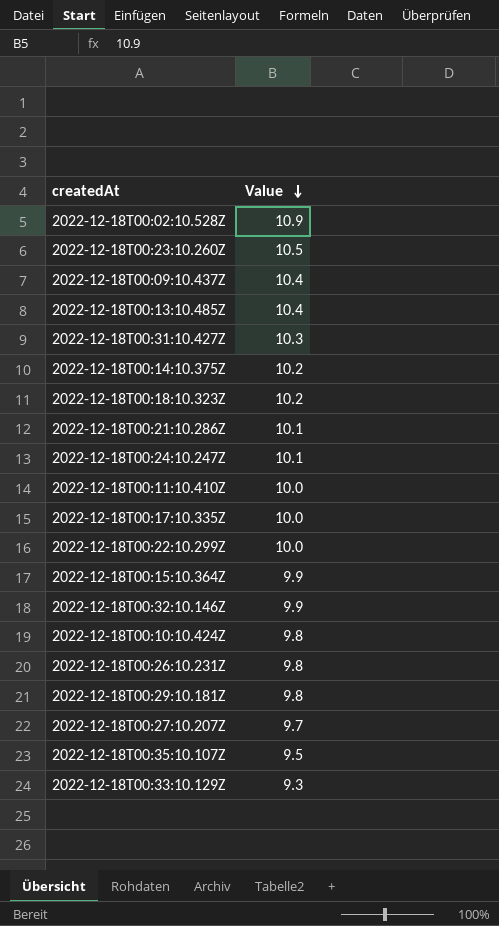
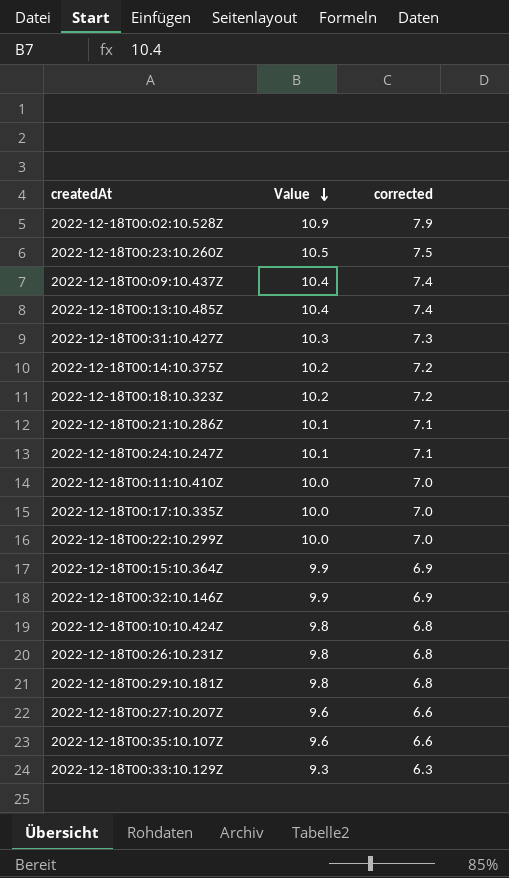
column corrected | formula: none -> [Value] - 3
2022-12-18T00:27:10.207Z | Value: 9.7 -> 9.6
2022-12-18T00:35:10.107Z | Value: 9.5 -> 9.6

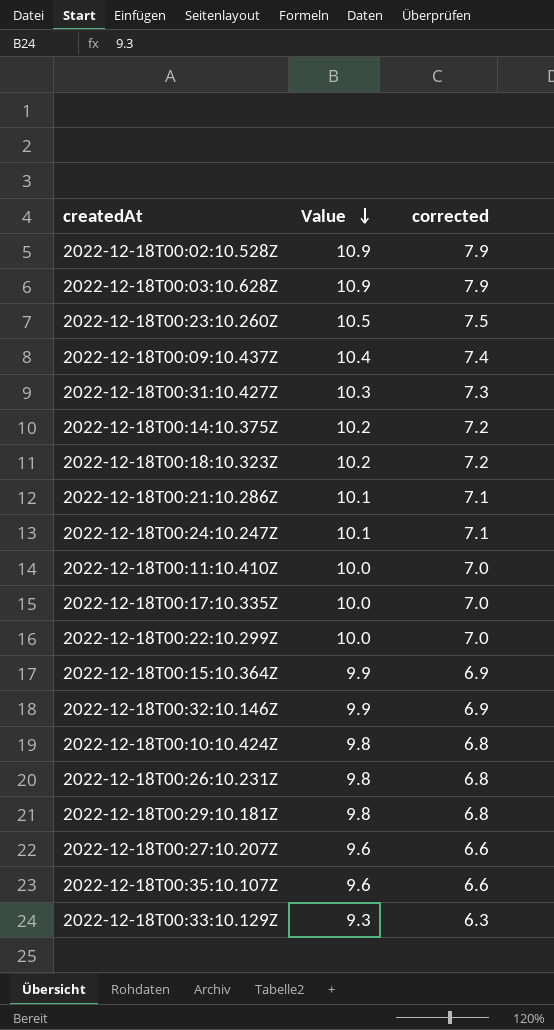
row 2022-12-18T00:13:10.485Z: 10.4 | 7.4 -> none
row 2022-12-18T00:03:10.628Z: none -> 10.9 | 7.9

